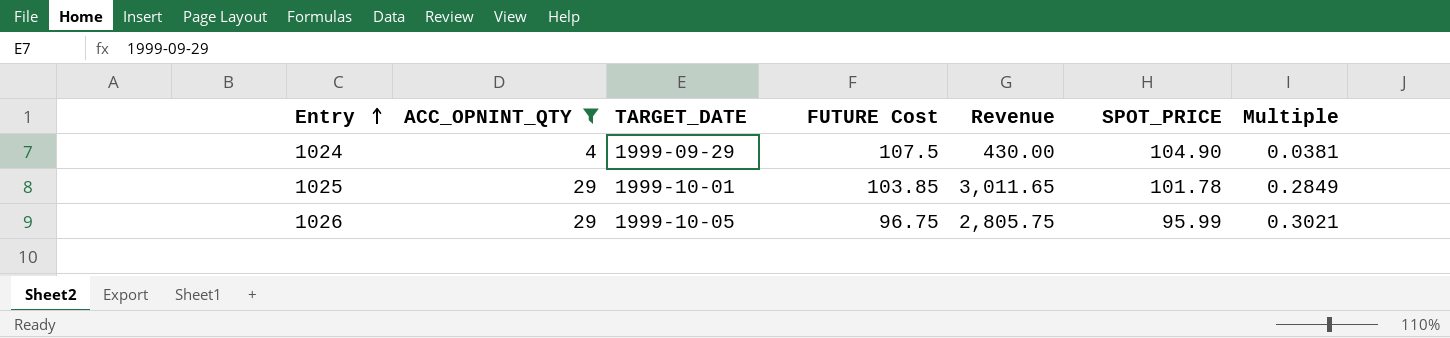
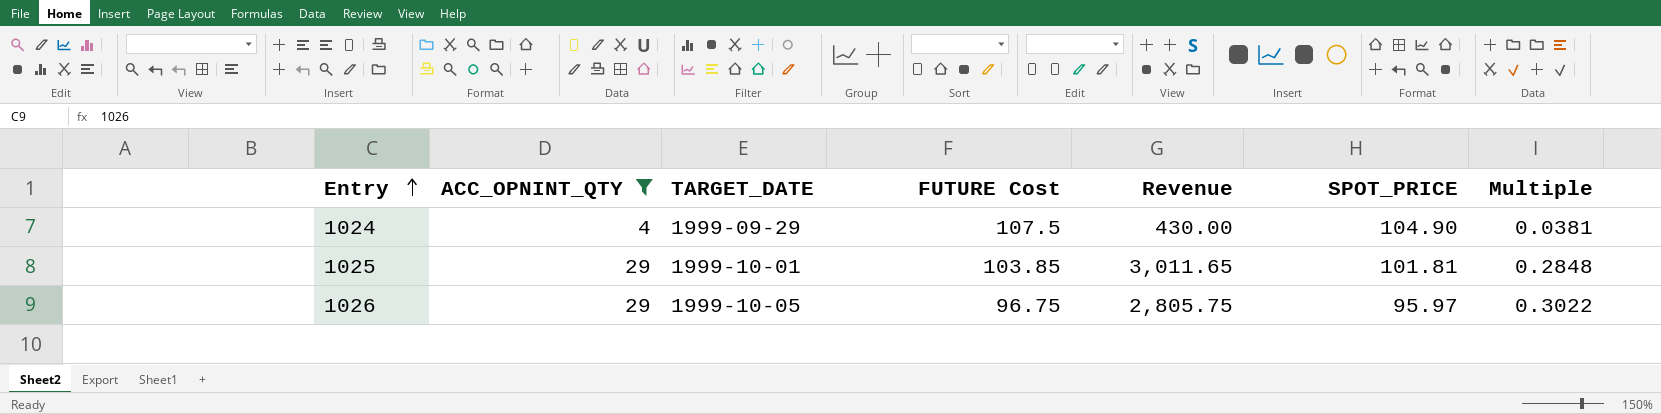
1025 | SPOT_PRICE: 101.78 -> 101.81
1025 | Multiple: 0.2849 -> 0.2848
1026 | SPOT_PRICE: 95.99 -> 95.97
1026 | Multiple: 0.3021 -> 0.3022

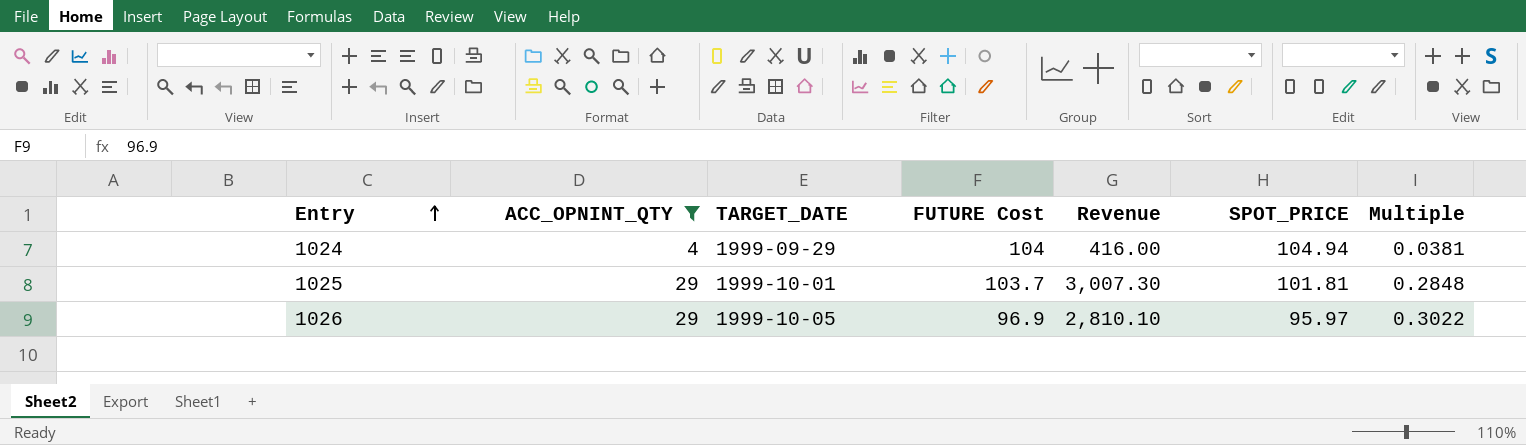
1024 | FUTURE Cost: 107.5 -> 104
1024 | Revenue: 430.00 -> 416.00
1024 | SPOT_PRICE: 104.90 -> 104.94
1025 | FUTURE Cost: 103.85 -> 103.7
1025 | Revenue: 3,011.65 -> 3,007.30
1026 | FUTURE Cost: 96.75 -> 96.9
1026 | Revenue: 2,805.75 -> 2,810.10

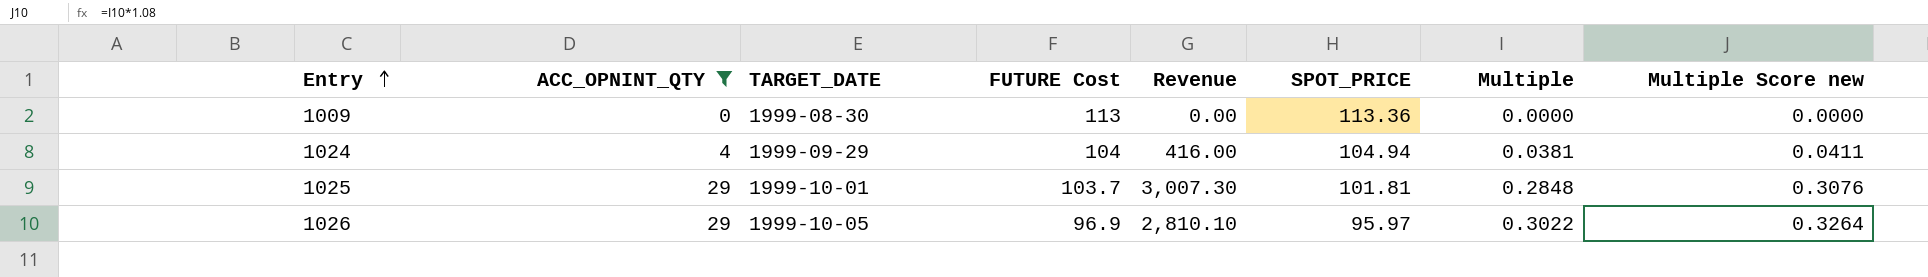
column Multiple Score new | formula: none -> [Multiple] * 1.08
row 1009: none -> 0 | 1999-08-30 | 113 | 0.00 | 113.36 | 0.0000 | 0.0000

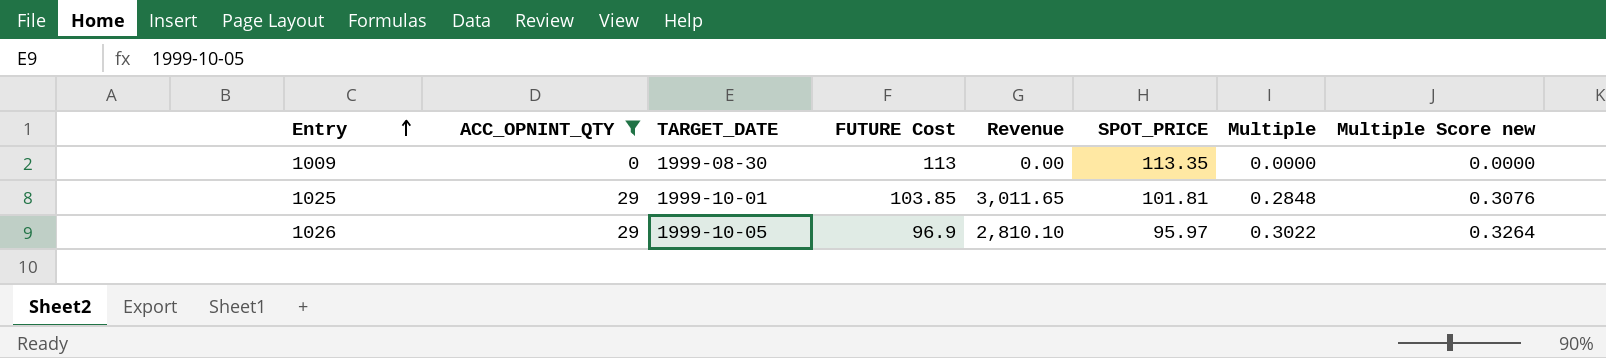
row 1024: 4 | 1999-09-29 | 104 | 416.00 | 104.94 | 0.0381 | 0.0411 -> none
1009 | SPOT_PRICE: 113.36 -> 113.35
1025 | FUTURE Cost: 103.7 -> 103.85
1025 | Revenue: 3,007.30 -> 3,011.65

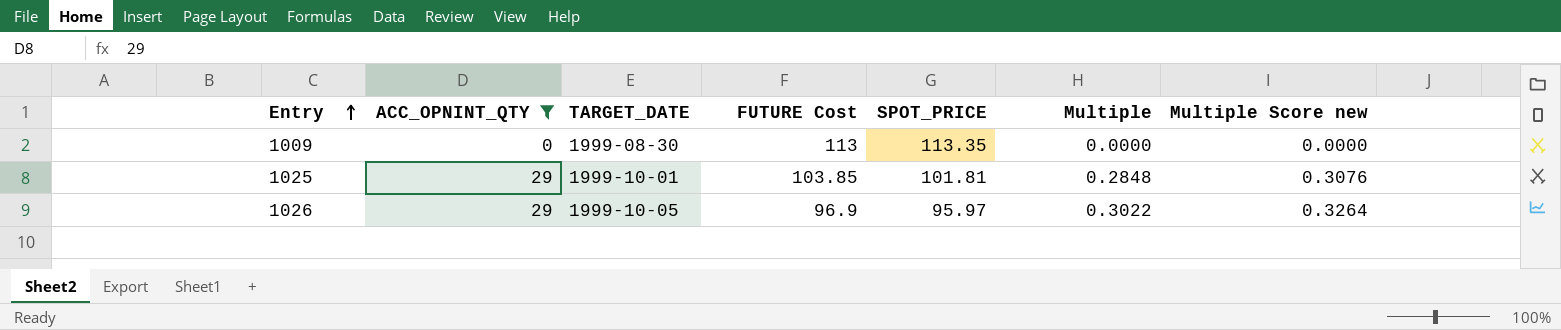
column Revenue | formula: [ACC_OPNINT_QTY] * [FUTURE Cost] -> none

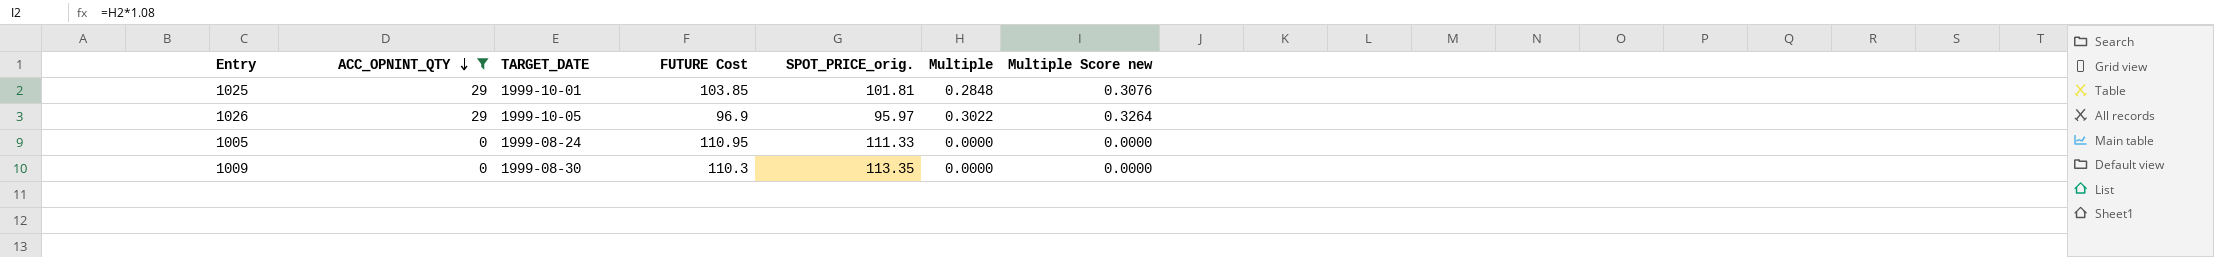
row order: Entry ascending -> ACC_OPNINT_QTY descending
column name: SPOT_PRICE -> SPOT_PRICE_orig.
row 1005: none -> 0 | 1999-08-24 | 110.95 | 111.33 | 0.0000 | 0.0000
1009 | FUTURE Cost: 113 -> 110.3

